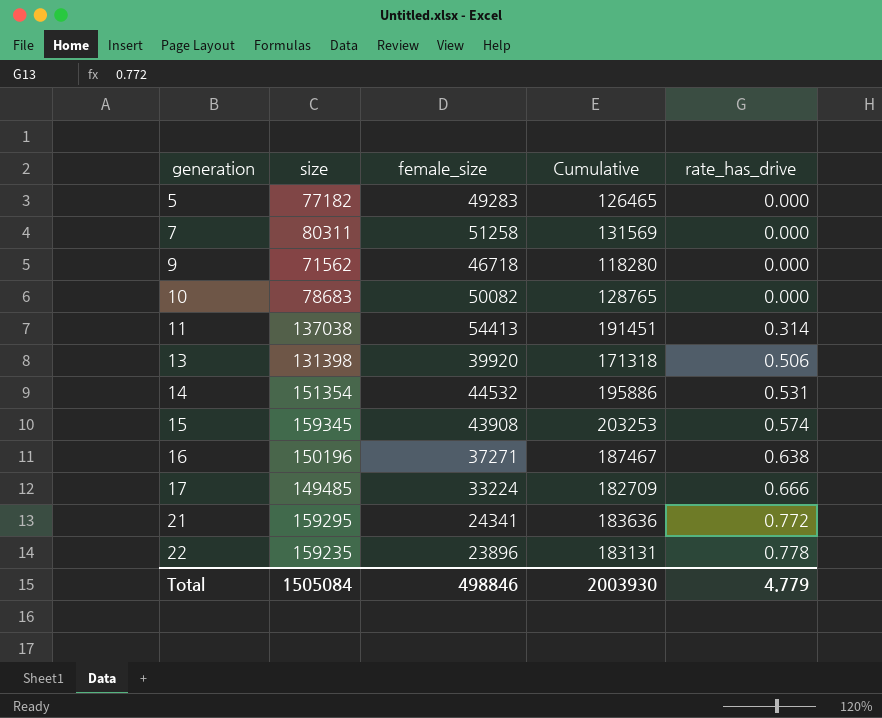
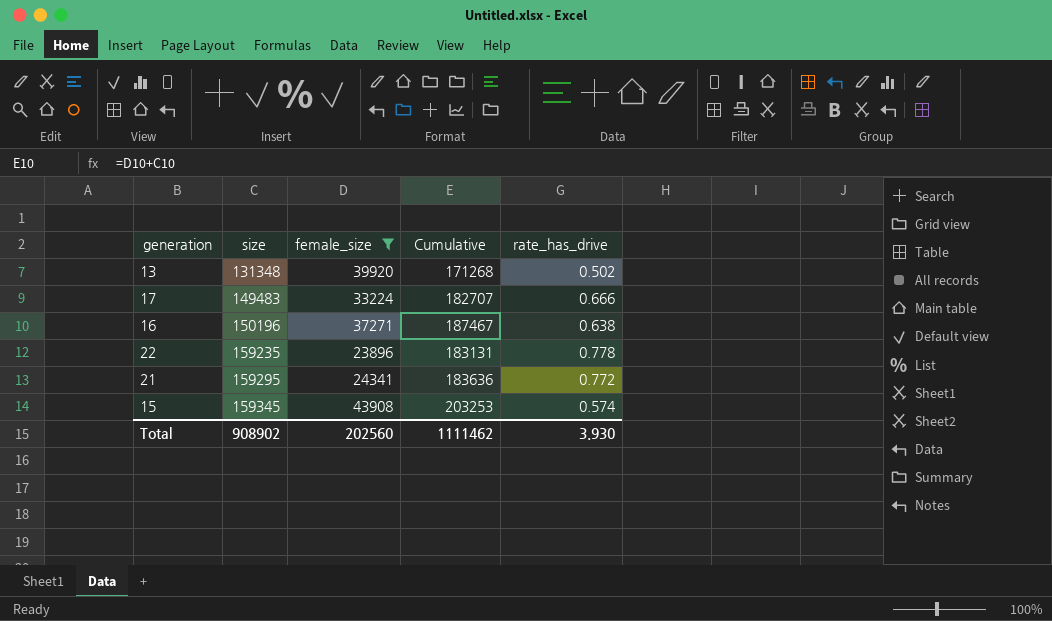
filter: none -> female_size <= 43908
row order: generation ascending -> size ascending
13 | size: 131398 -> 131348
13 | Cumulative: 171318 -> 171268
13 | rate_has_drive: 0.506 -> 0.502
17 | size: 149485 -> 149483
17 | Cumulative: 182709 -> 182707
Total | size: 1505084 -> 908902
Total | female_size: 498846 -> 202560
Total | Cumulative: 2003930 -> 1111462
Total | rate_has_drive: 4.779 -> 3.930

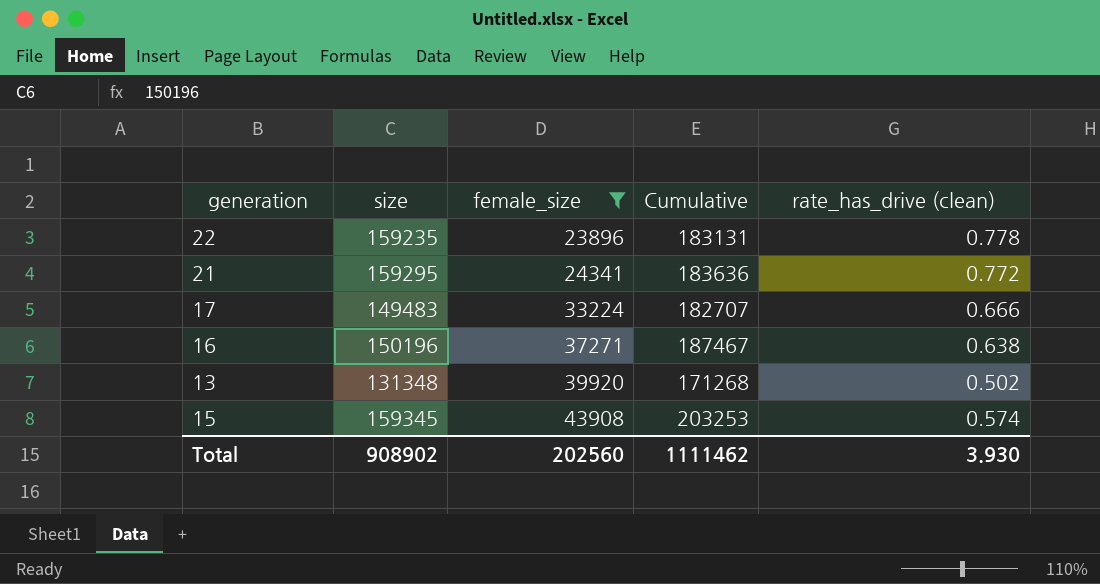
row order: size ascending -> female_size ascending
column name: rate_has_drive -> rate_has_drive (clean)

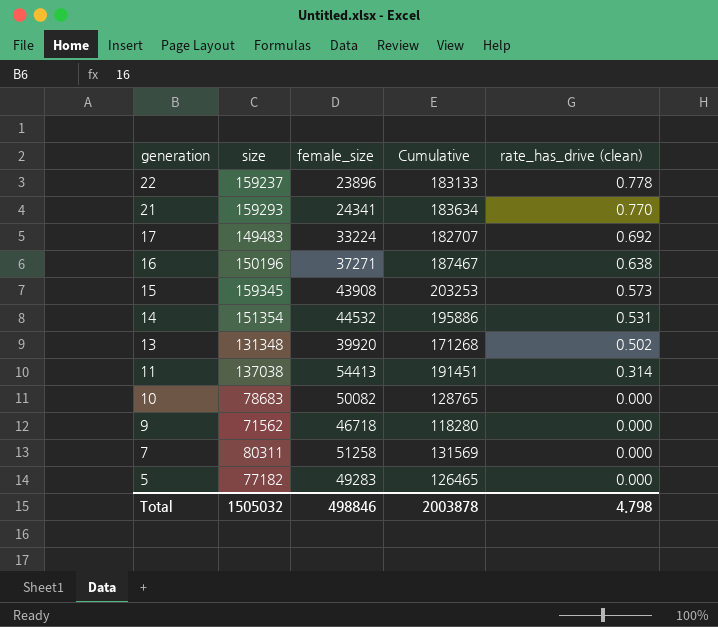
filter: female_size <= 43908 -> none
row order: female_size ascending -> generation descending
22 | size: 159235 -> 159237
22 | Cumulative: 183131 -> 183133
21 | size: 159295 -> 159293
21 | Cumulative: 183636 -> 183634
21 | rate_has_drive (clean): 0.772 -> 0.770
17 | rate_has_drive (clean): 0.666 -> 0.692
15 | rate_has_drive (clean): 0.574 -> 0.573
Total | size: 908902 -> 1505032
Total | female_size: 202560 -> 498846
Total | Cumulative: 1111462 -> 2003878
Total | rate_has_drive (clean): 3.930 -> 4.798

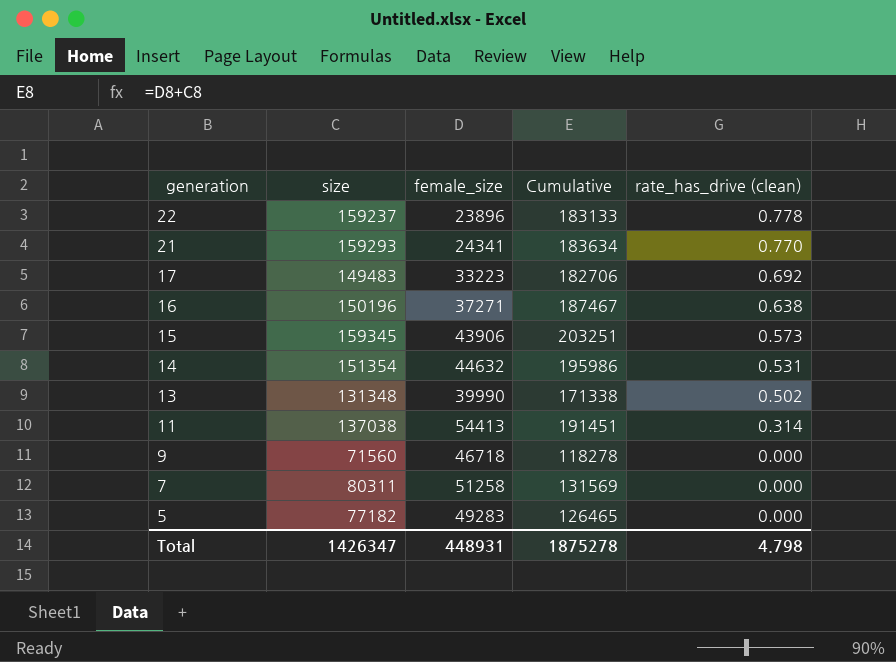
row 10: 78683 | 50082 | 128765 | 0.000 -> none
17 | female_size: 33224 -> 33223
17 | Cumulative: 182707 -> 182706
15 | female_size: 43908 -> 43906
15 | Cumulative: 203253 -> 203251
14 | female_size: 44532 -> 44632
14 | Cumulative: 195886 -> 195986
13 | female_size: 39920 -> 39990
13 | Cumulative: 171268 -> 171338
9 | size: 71562 -> 71560
9 | Cumulative: 118280 -> 118278
Total | size: 1505032 -> 1426347
Total | female_size: 498846 -> 448931
Total | Cumulative: 2003878 -> 1875278

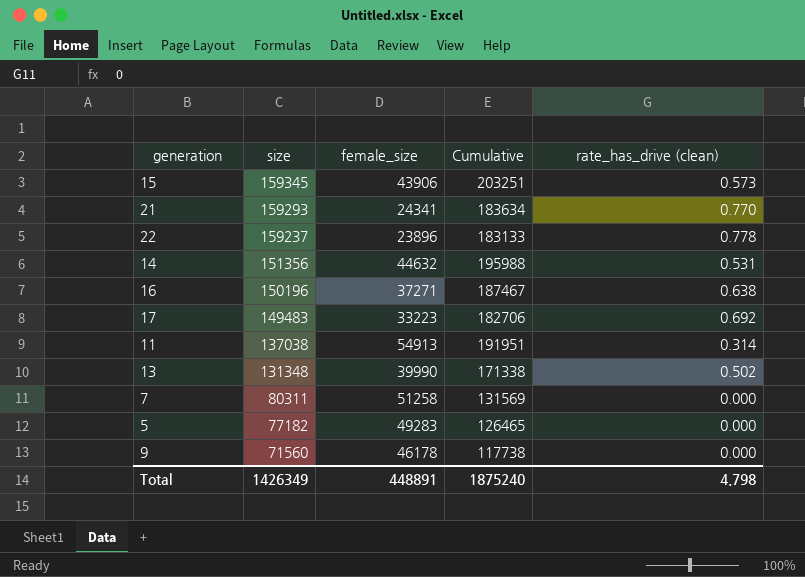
row order: generation descending -> size descending
14 | size: 151354 -> 151356
14 | Cumulative: 195986 -> 195988
11 | female_size: 54413 -> 54913
11 | Cumulative: 191451 -> 191951
9 | female_size: 46718 -> 46178
9 | Cumulative: 118278 -> 117738
Total | size: 1426347 -> 1426349
Total | female_size: 448931 -> 448891
Total | Cumulative: 1875278 -> 1875240

